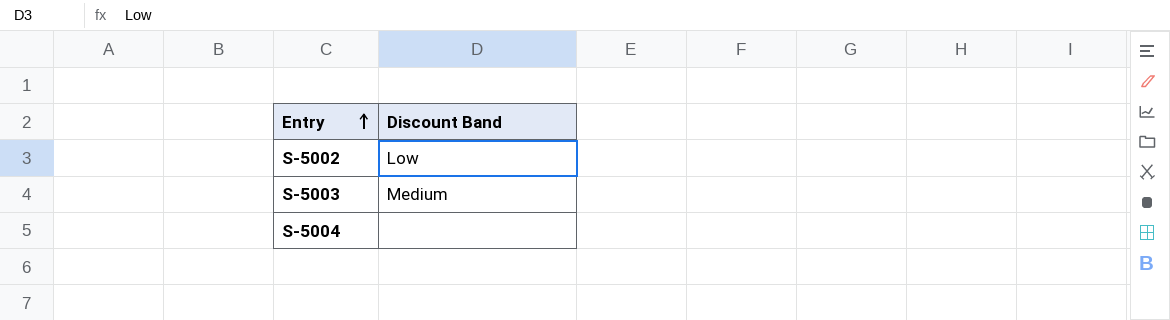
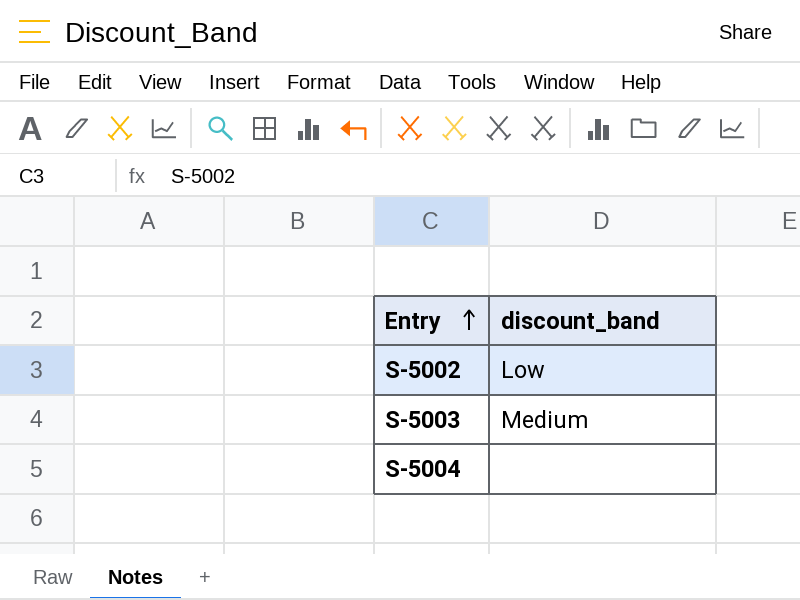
column name: Discount Band -> discount_band

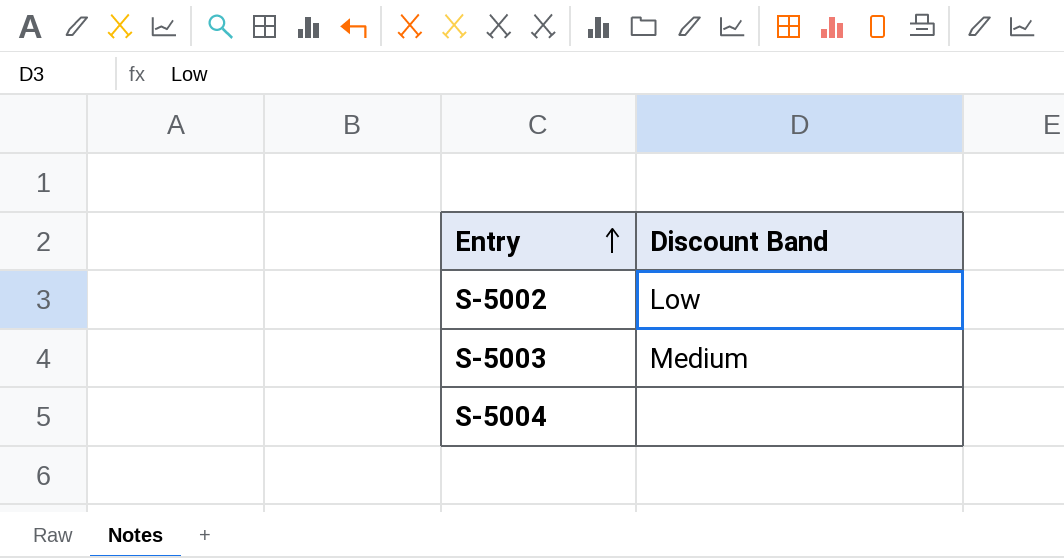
column name: discount_band -> Discount Band

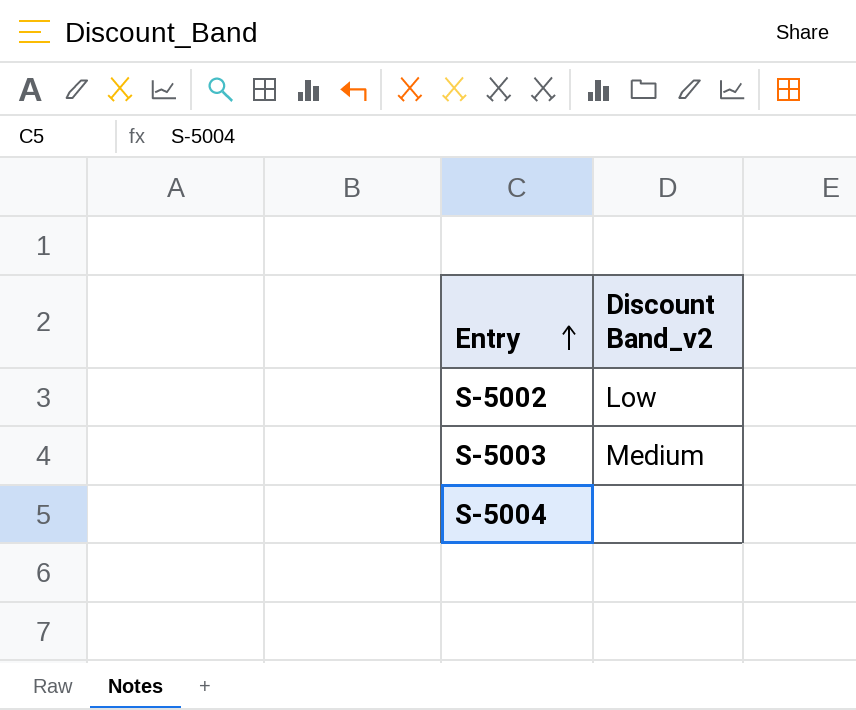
column name: Discount Band -> Discount Band_v2

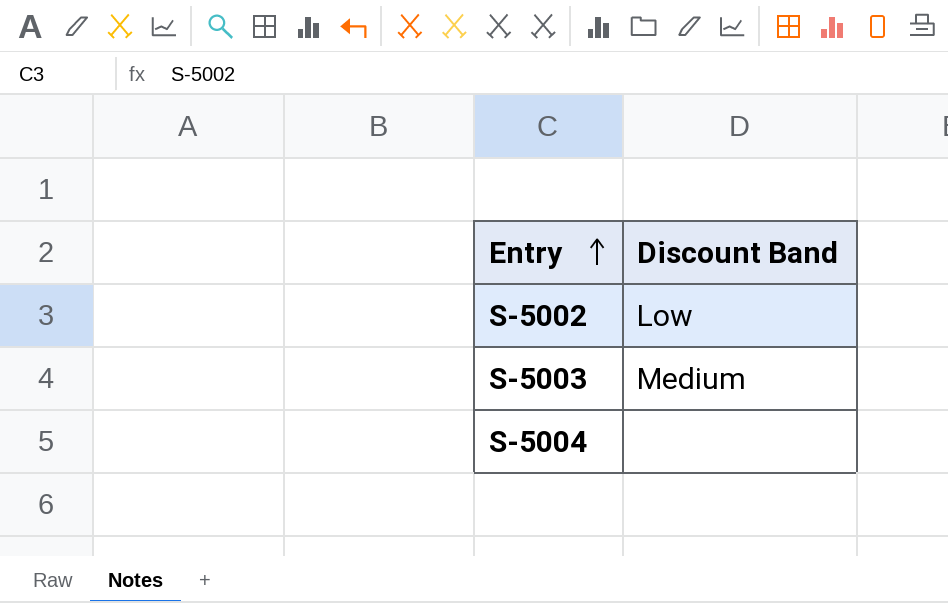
column name: Discount Band_v2 -> Discount Band

